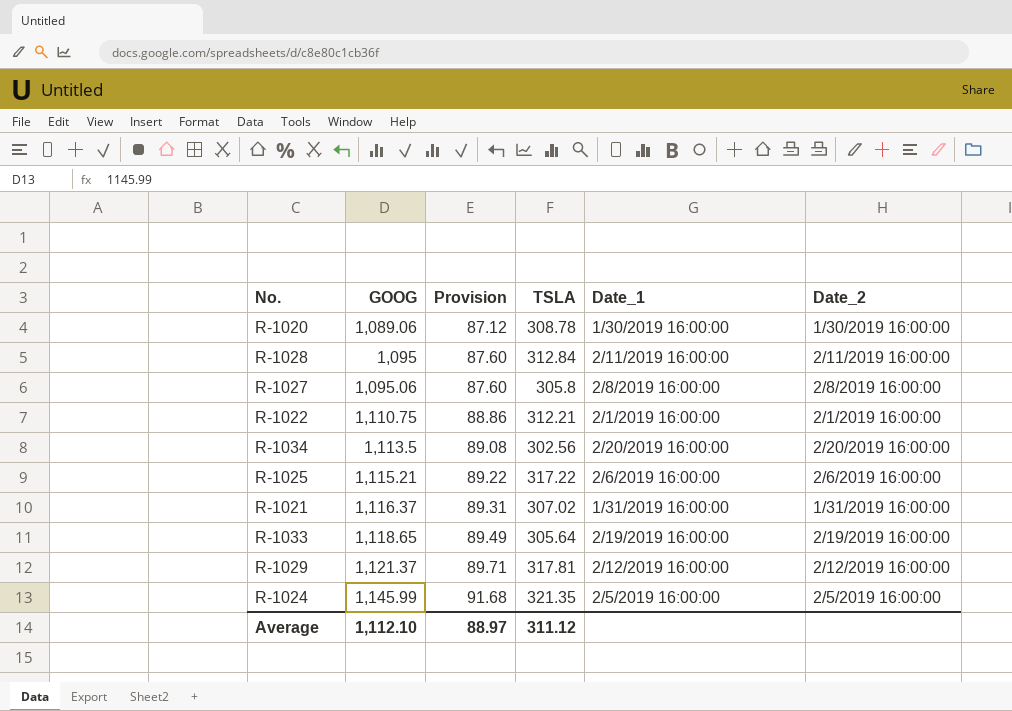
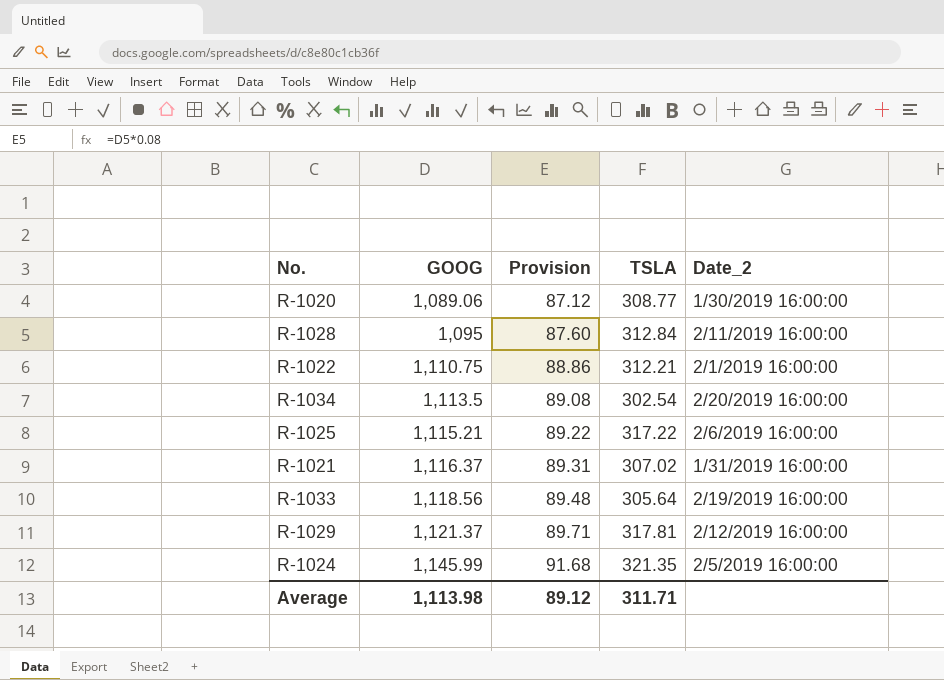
column Date_1 | position: 5 -> none
row R-1027: 1,095.06 | 87.60 | 305.8 | 2/8/2019 16:00:00 | 2/8/2019 16:00:00 -> none
R-1020 | TSLA: 308.78 -> 308.77
R-1034 | TSLA: 302.56 -> 302.54
R-1033 | GOOG: 1,118.65 -> 1,118.56
R-1033 | Provision: 89.49 -> 89.48
Average | GOOG: 1,112.10 -> 1,113.98
Average | Provision: 88.97 -> 89.12
Average | TSLA: 311.12 -> 311.71

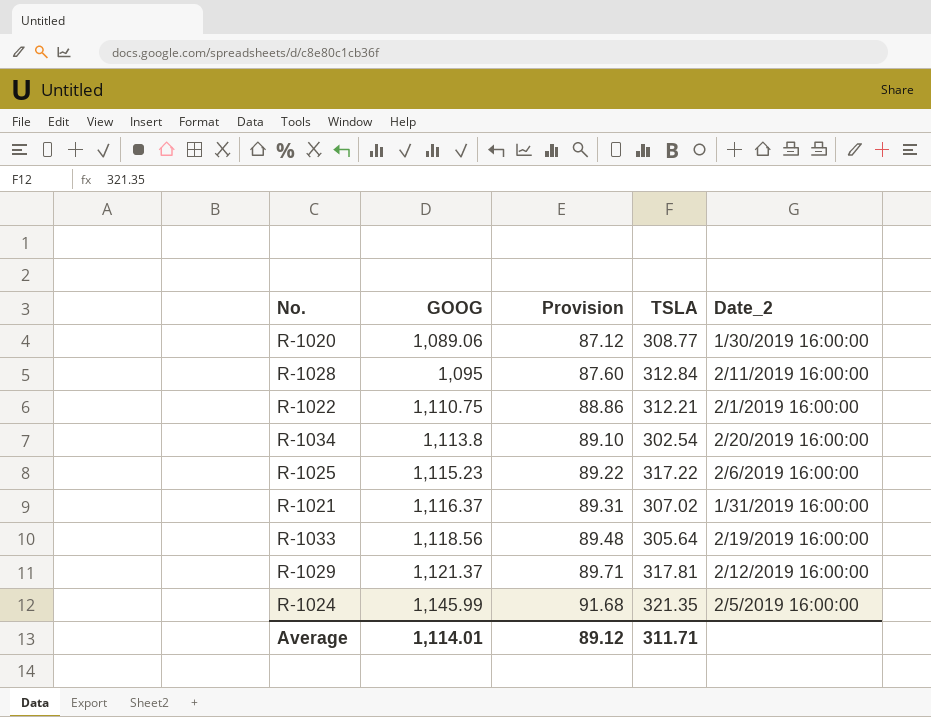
R-1034 | GOOG: 1,113.5 -> 1,113.8
R-1034 | Provision: 89.08 -> 89.10
R-1025 | GOOG: 1,115.21 -> 1,115.23
Average | GOOG: 1,113.98 -> 1,114.01

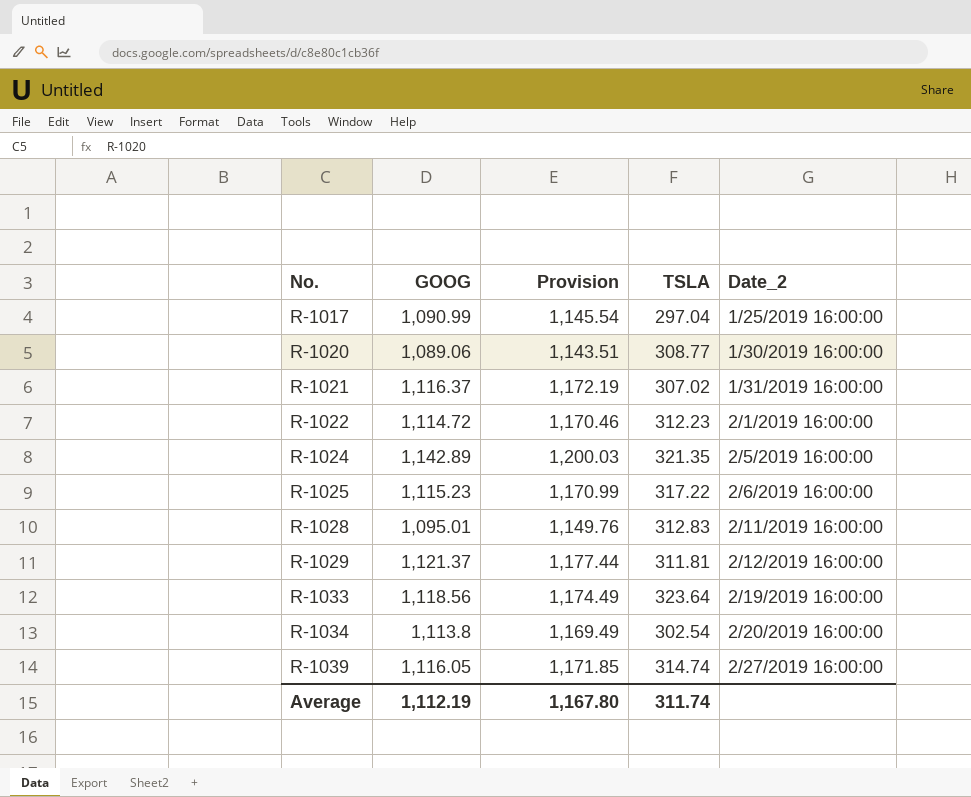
row order: GOOG ascending -> No. ascending
column Provision | formula: [GOOG] * 0.08 -> [GOOG] * 1.05
row R-1017: none -> 1,090.99 | 1,145.54 | 297.04 | 1/25/2019 16:00:00
R-1022 | GOOG: 1,110.75 -> 1,114.72
R-1022 | TSLA: 312.21 -> 312.23
R-1024 | GOOG: 1,145.99 -> 1,142.89
R-1028 | GOOG: 1,095 -> 1,095.01
R-1028 | TSLA: 312.84 -> 312.83
R-1029 | TSLA: 317.81 -> 311.81
R-1033 | TSLA: 305.64 -> 323.64
row R-1039: none -> 1,116.05 | 1,171.85 | 314.74 | 2/27/2019 16:00:00
Average | GOOG: 1,114.01 -> 1,112.19
Average | Provision: 89.12 -> 1,167.80
Average | TSLA: 311.71 -> 311.74

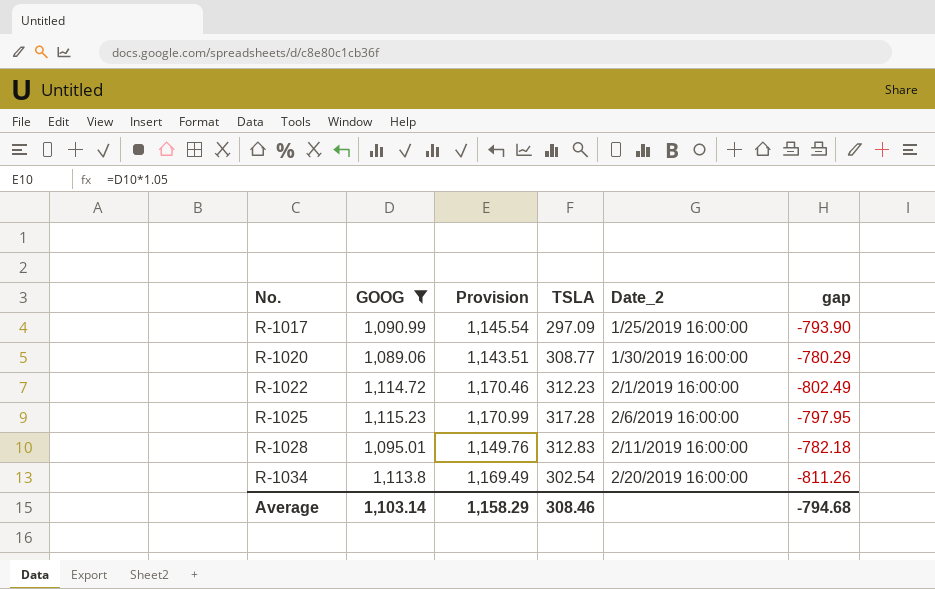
filter: none -> GOOG <= 1,115.23
column gap | formula: none -> [TSLA] - [GOOG]
R-1017 | TSLA: 297.04 -> 297.09
R-1025 | TSLA: 317.22 -> 317.28
Average | GOOG: 1,112.19 -> 1,103.14
Average | Provision: 1,167.80 -> 1,158.29
Average | TSLA: 311.74 -> 308.46

